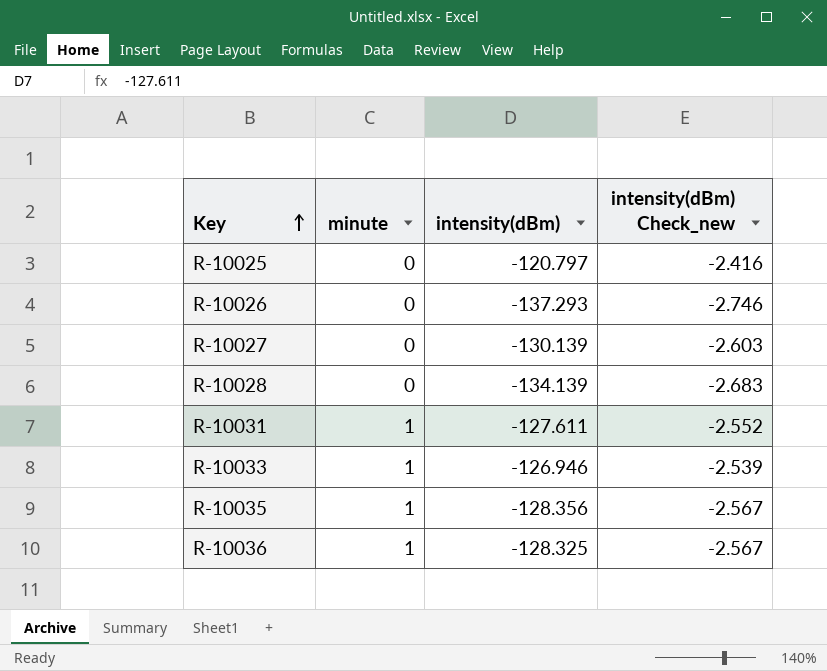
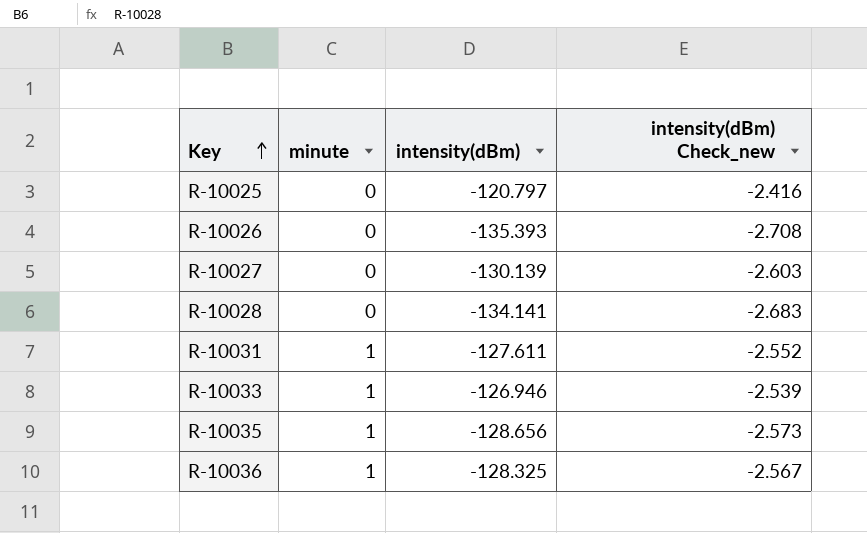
R-10026 | intensity(dBm): -137.293 -> -135.393
R-10026 | intensity(dBm) Check_new: -2.746 -> -2.708
R-10028 | intensity(dBm): -134.139 -> -134.141
R-10035 | intensity(dBm): -128.356 -> -128.656
R-10035 | intensity(dBm) Check_new: -2.567 -> -2.573

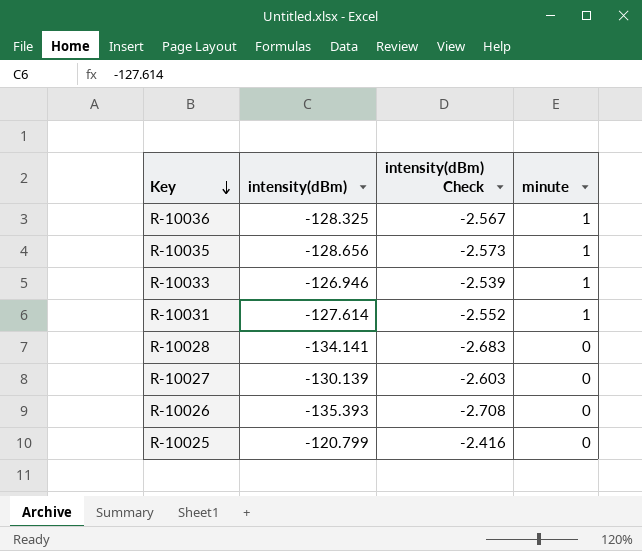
row order: Key ascending -> Key descending
column name: intensity(dBm) Check_new -> intensity(dBm) Check
column minute | position: 2 -> 4
R-10031 | intensity(dBm): -127.611 -> -127.614
R-10025 | intensity(dBm): -120.797 -> -120.799

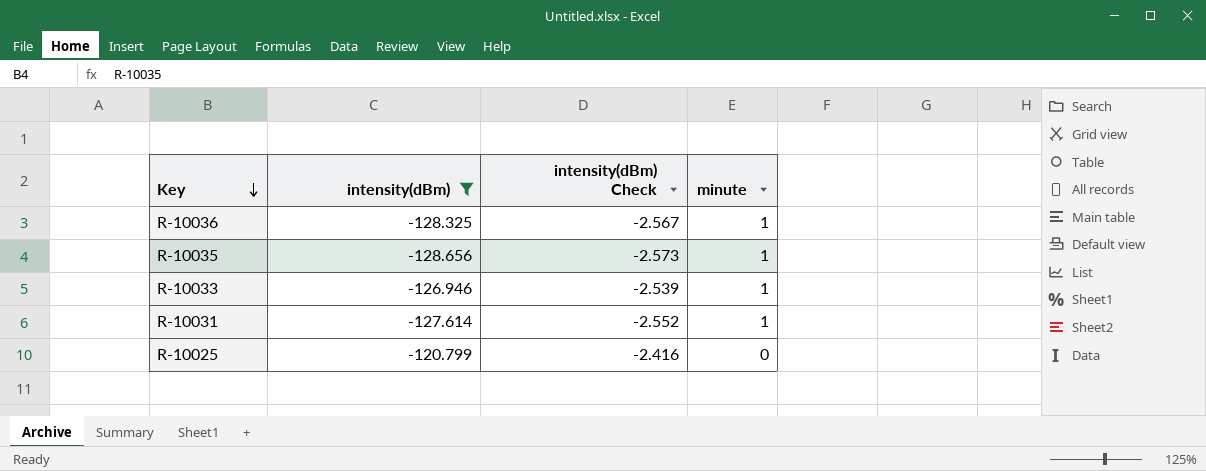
filter: none -> intensity(dBm) >= -128.656

